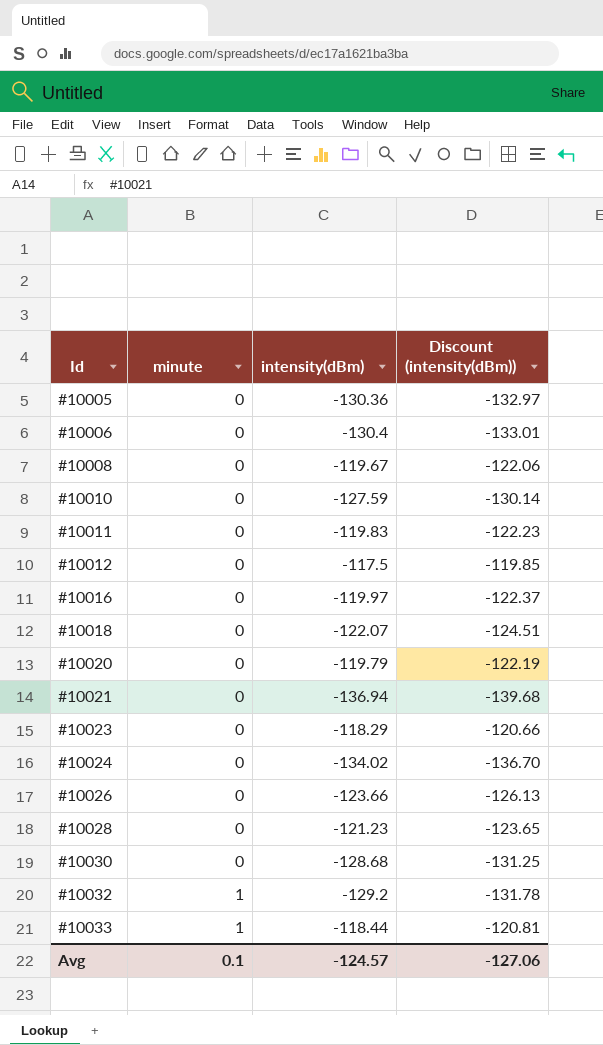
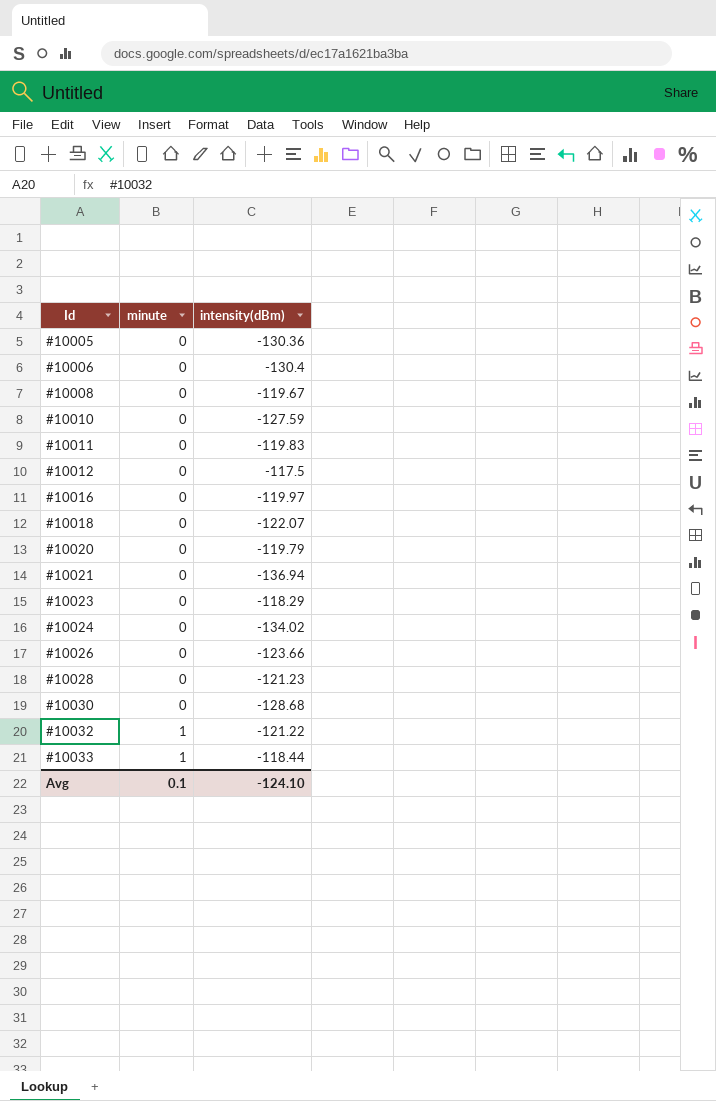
column Discount (intensity(dBm)) | formula: [intensity(dBm)] * 1.02 -> none
#10032 | intensity(dBm): -129.2 -> -121.22
Avg | intensity(dBm): -124.57 -> -124.10

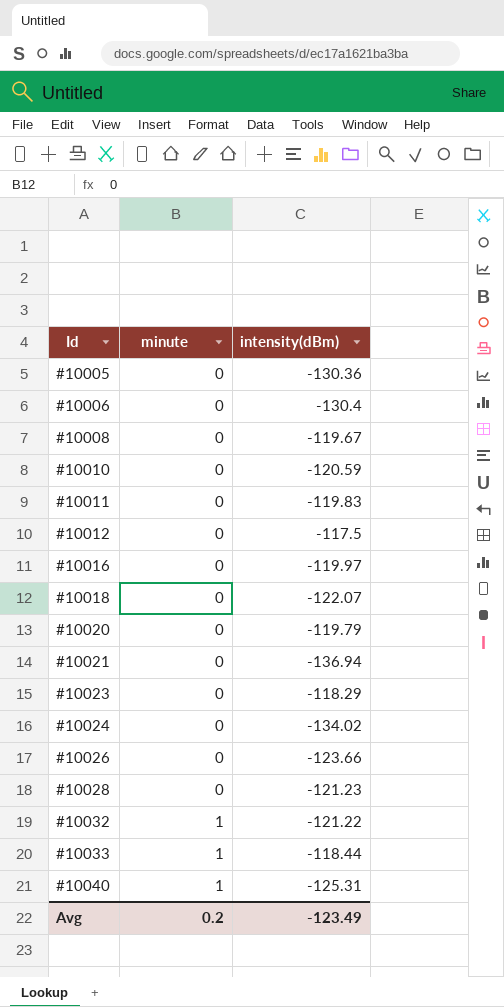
row #10030: 0 | -128.68 -> none
#10010 | intensity(dBm): -127.59 -> -120.59
row #10040: none -> 1 | -125.31
Avg | minute: 0.1 -> 0.2
Avg | intensity(dBm): -124.10 -> -123.49

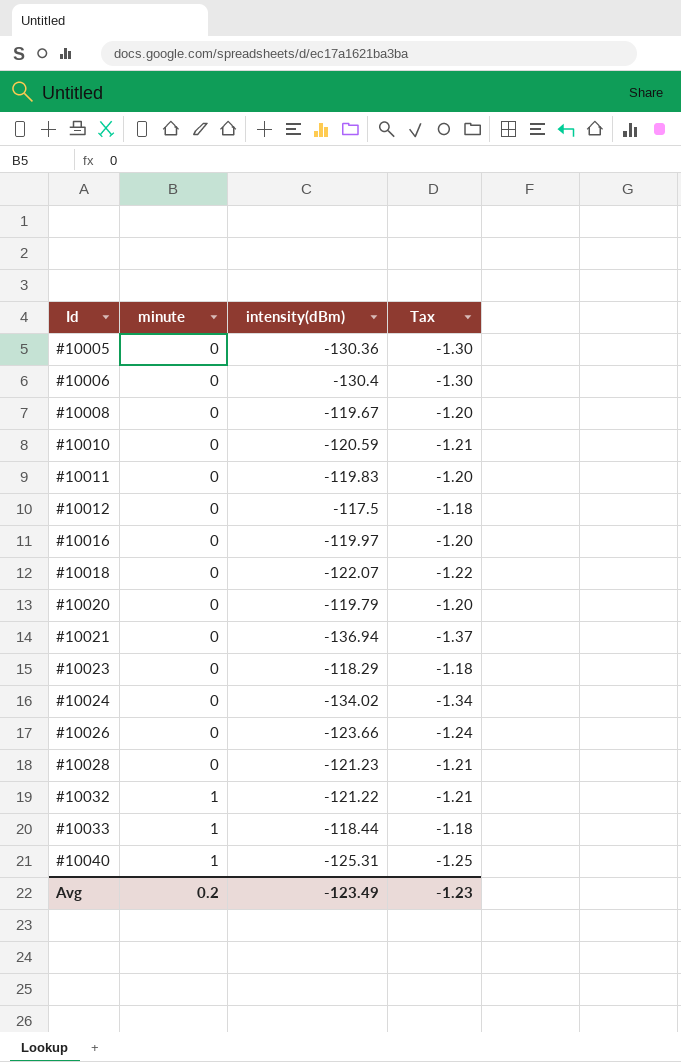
column Tax | formula: none -> [intensity(dBm)] * 0.01

